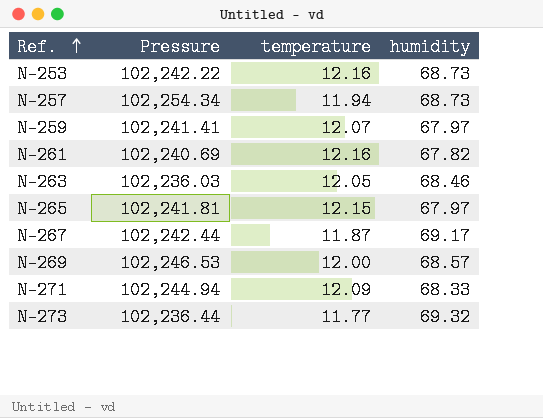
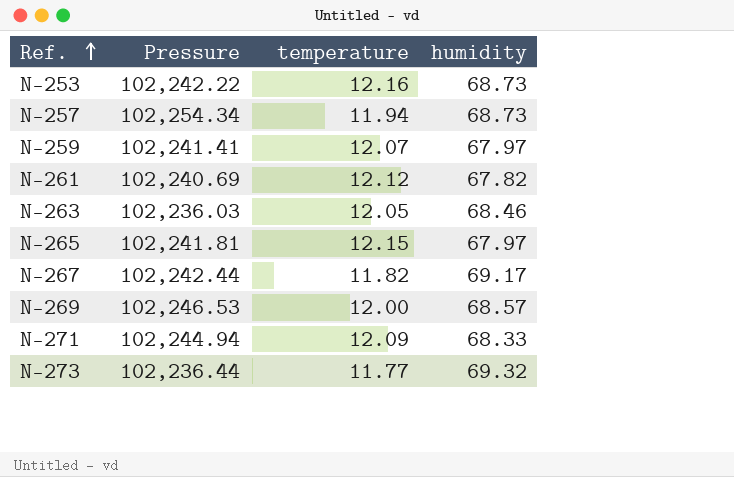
N-261 | temperature: 12.16 -> 12.12
N-267 | temperature: 11.87 -> 11.82

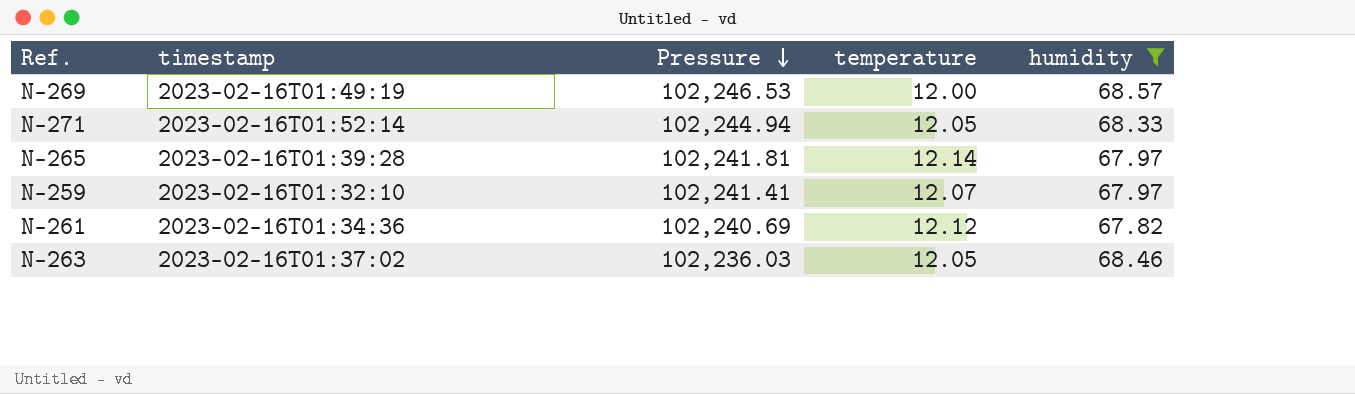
filter: none -> humidity <= 68.57
row order: Ref. ascending -> Pressure descending
column timestamp | position: none -> 2
N-271 | temperature: 12.09 -> 12.05
N-265 | temperature: 12.15 -> 12.14

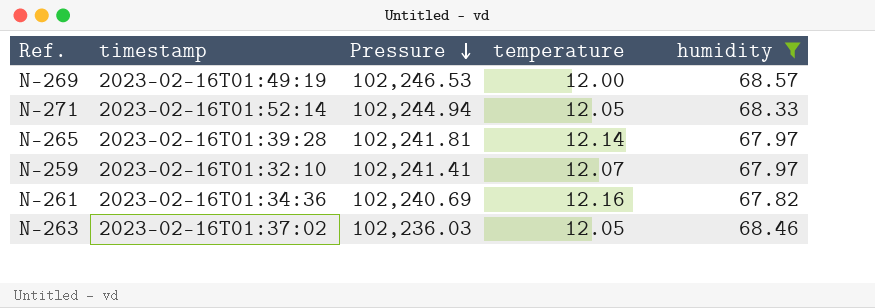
N-261 | temperature: 12.12 -> 12.16

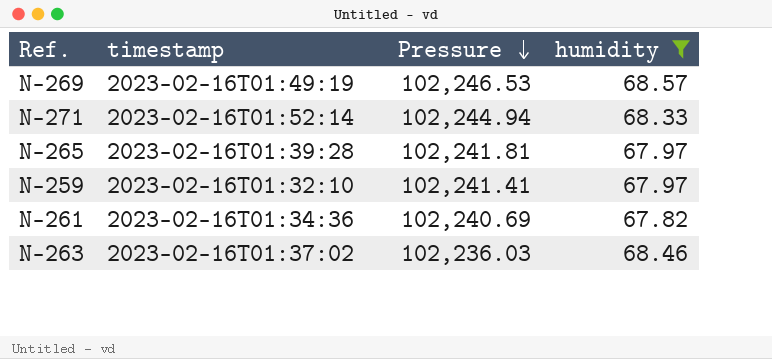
column temperature | position: 4 -> none

